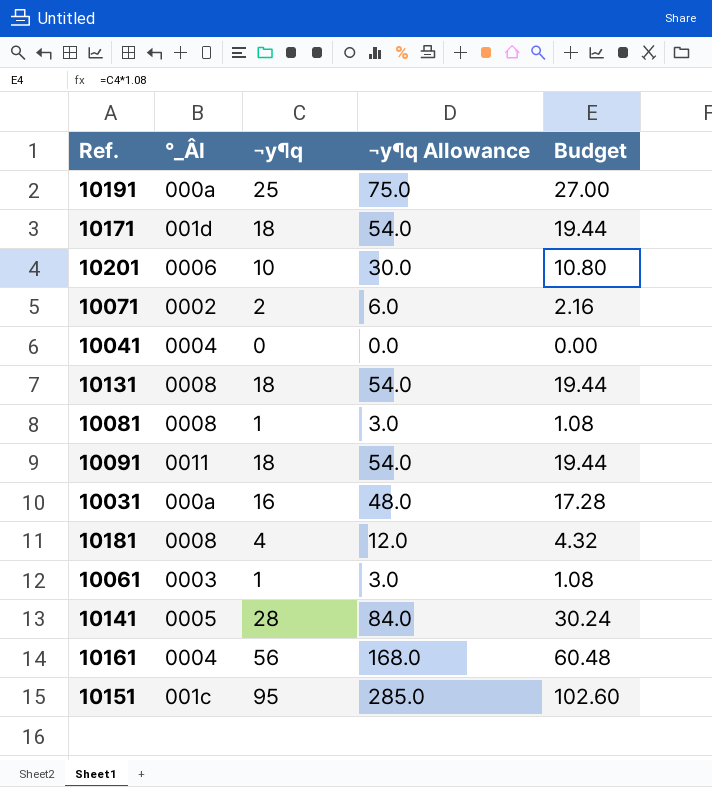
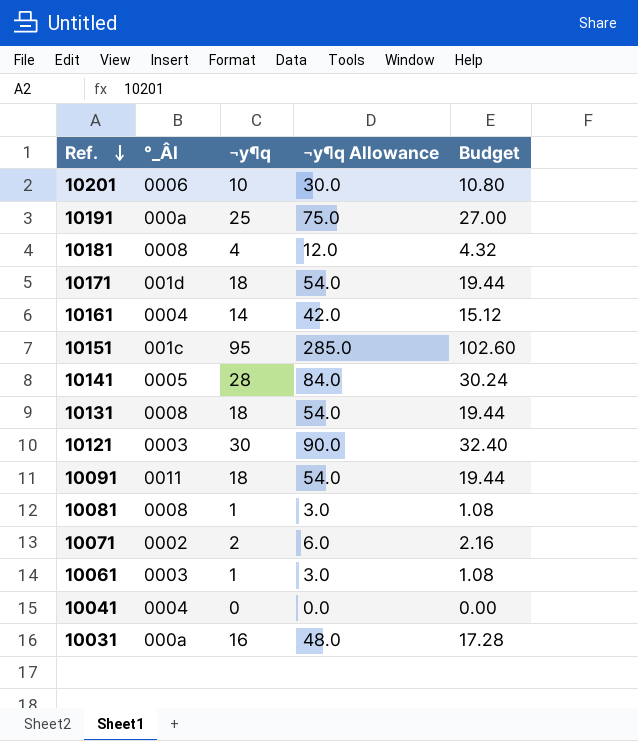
row order: none -> Ref. descending
10161 | ¬y¶q: 56 -> 14
10161 | ¬y¶q Allowance: 168.0 -> 42.0
10161 | Budget: 60.48 -> 15.12
row 10121: none -> 0003 | 30 | 90.0 | 32.40

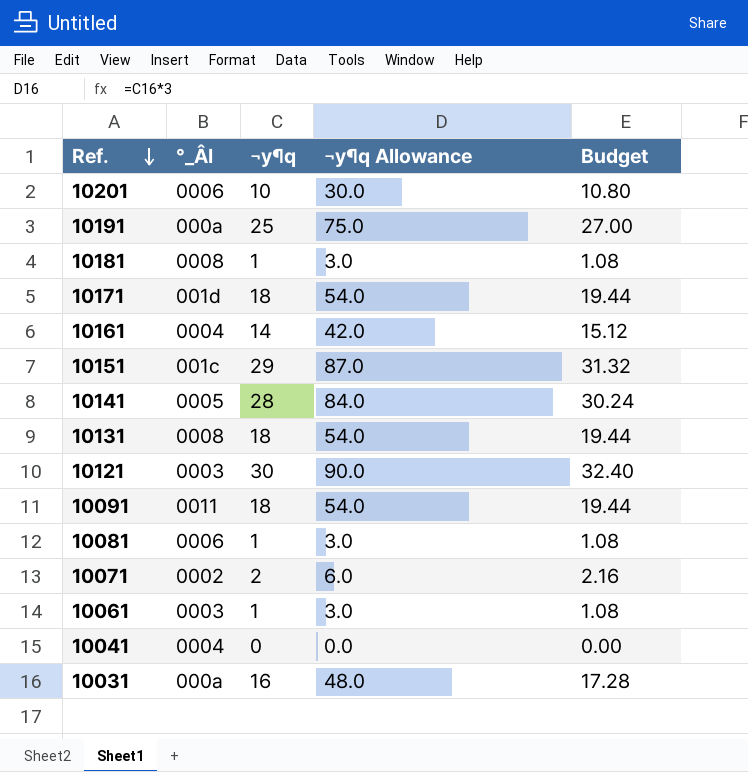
10181 | ¬y¶q: 4 -> 1
10181 | ¬y¶q Allowance: 12.0 -> 3.0
10181 | Budget: 4.32 -> 1.08
10151 | ¬y¶q: 95 -> 29
10151 | ¬y¶q Allowance: 285.0 -> 87.0
10151 | Budget: 102.60 -> 31.32
10081 | °_ÂI: 0008 -> 0006

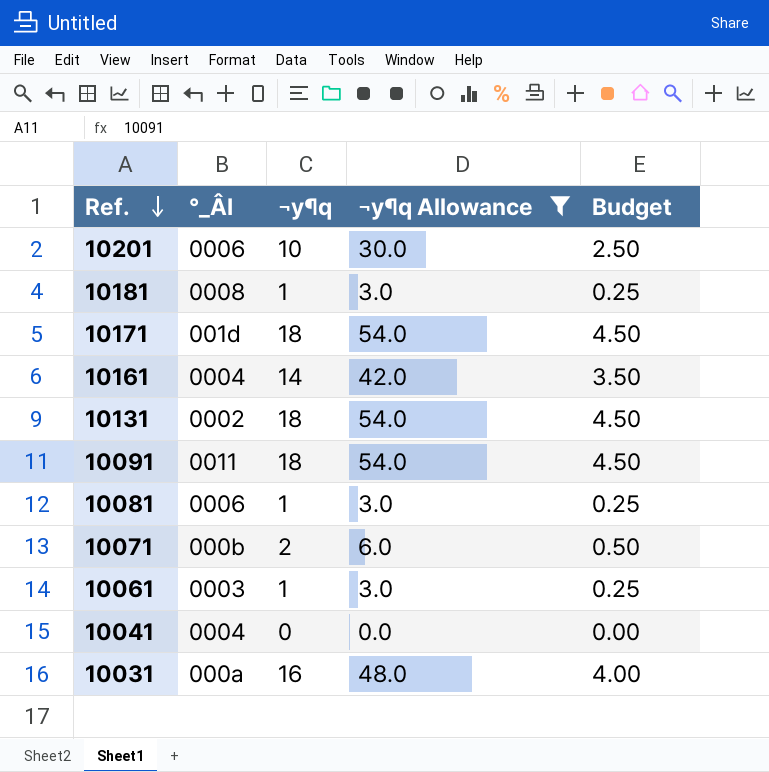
filter: none -> ¬y¶q Allowance <= 54.0
column Budget | formula: [¬y¶q] * 1.08 -> [¬y¶q] * 0.25
10131 | °_ÂI: 0008 -> 0002
10071 | °_ÂI: 0002 -> 000b

